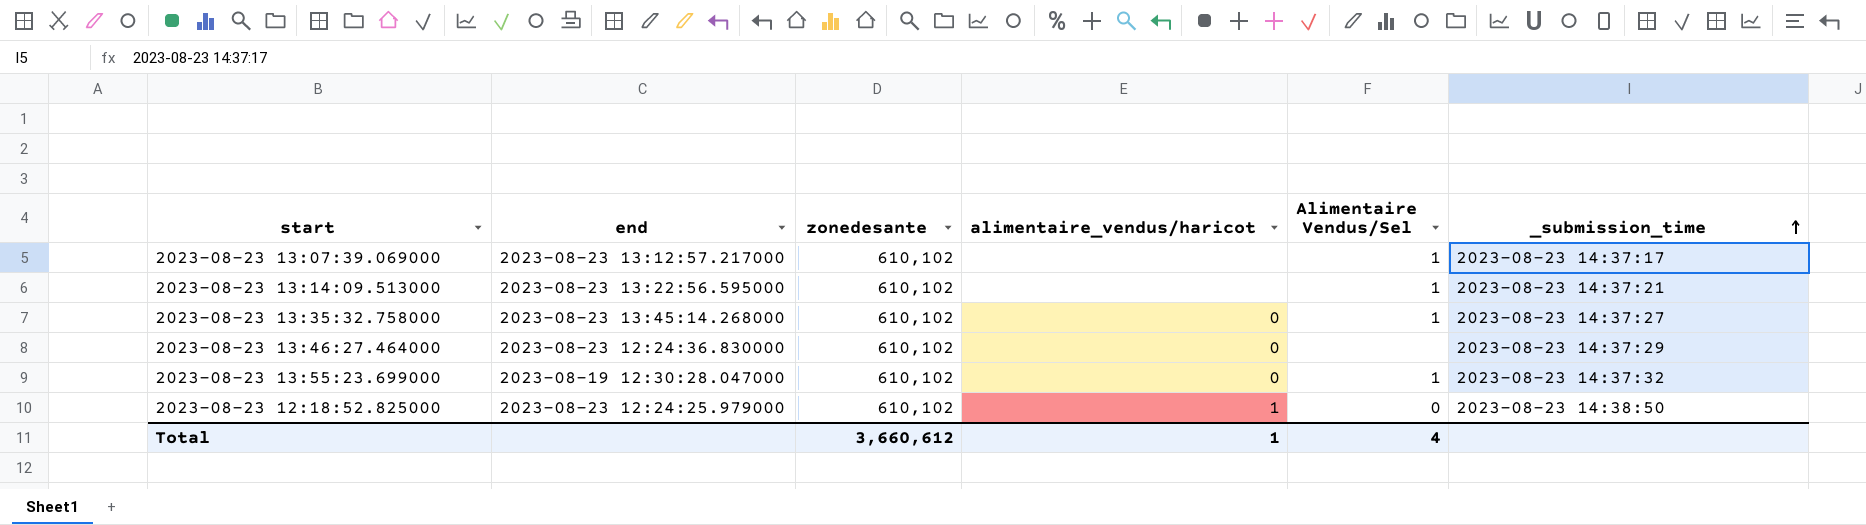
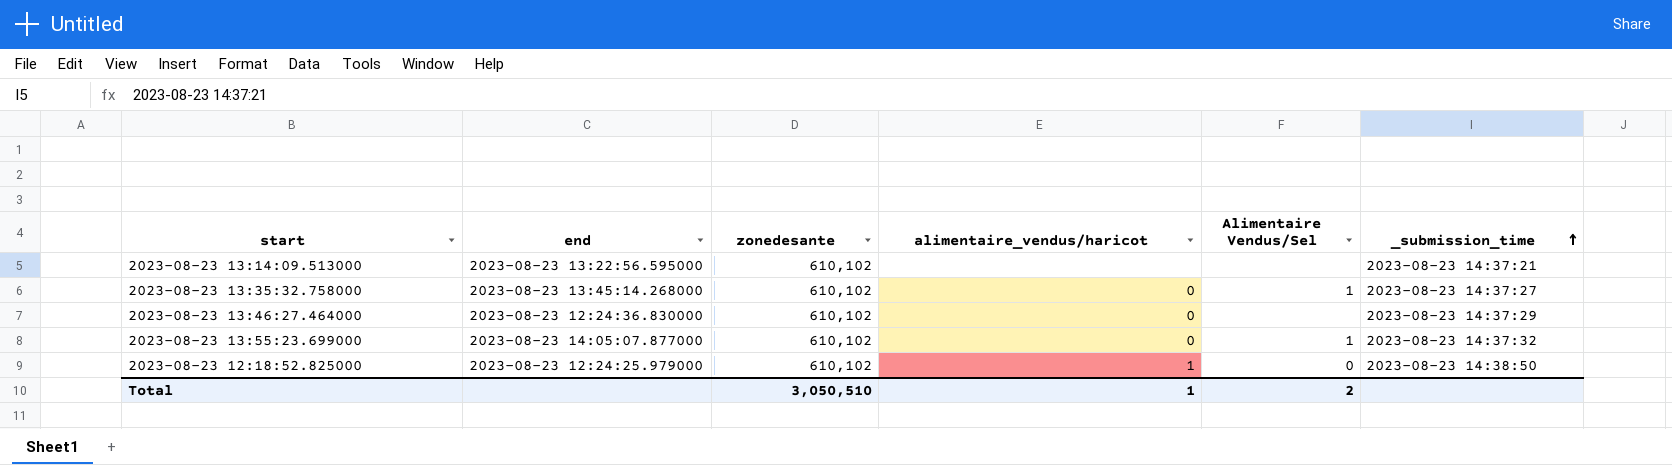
row 2023-08-23 13:07:39.069000: 2023-08-23 13:12:57.217000 | 610,102 | none | 1 | 2023-08-23 14:37:17 -> none
2023-08-23 13:14:09.513000 | Alimentaire Vendus/Sel: 1 -> none
2023-08-23 13:55:23.699000 | end: 2023-08-19 12:30:28.047000 -> 2023-08-23 14:05:07.877000
Total | zonedesante: 3,660,612 -> 3,050,510
Total | Alimentaire Vendus/Sel: 4 -> 2

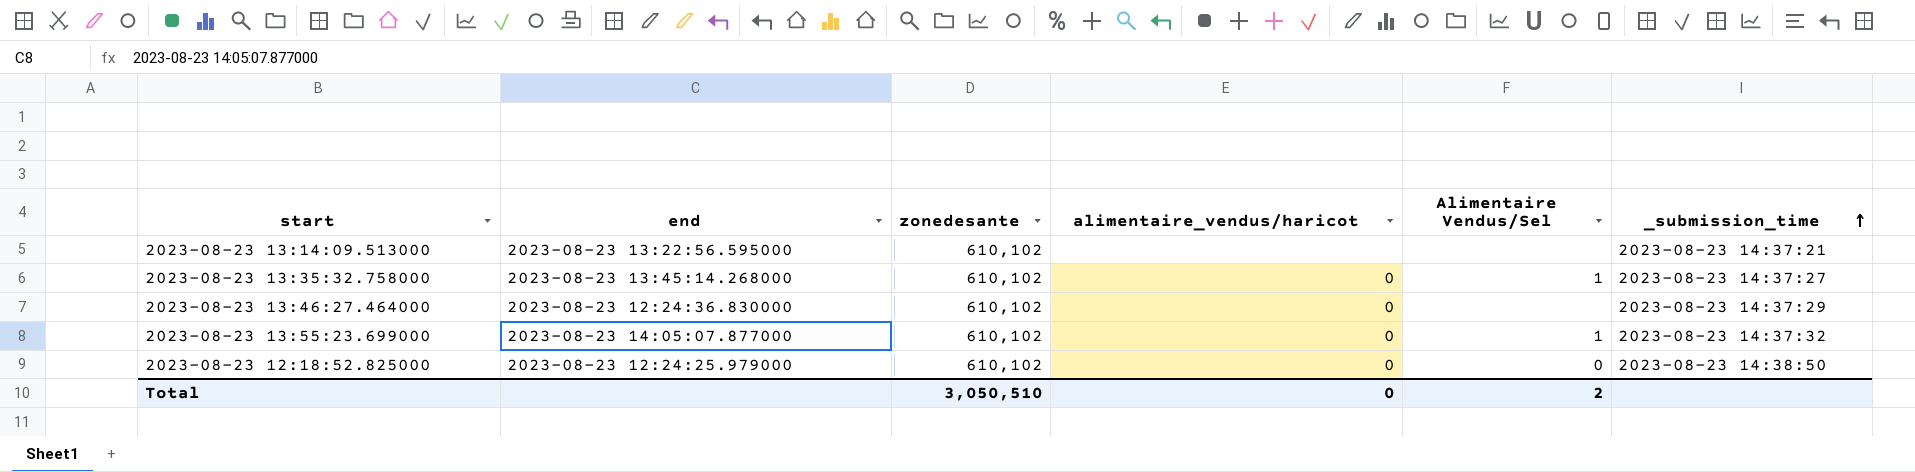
2023-08-23 12:18:52.825000 | alimentaire_vendus/haricot: 1 -> 0
Total | alimentaire_vendus/haricot: 1 -> 0

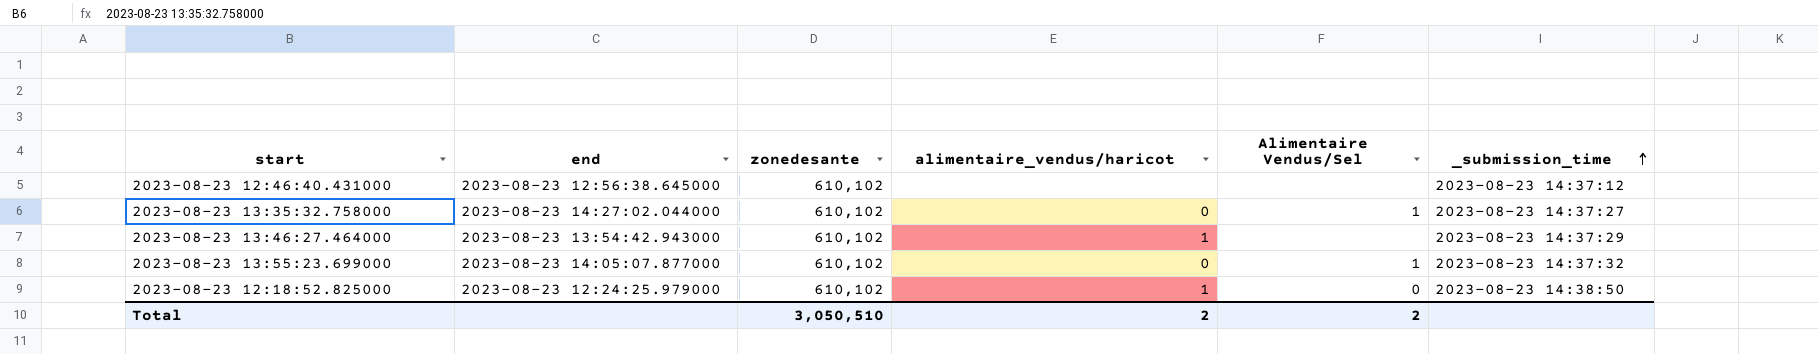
row 2023-08-23 13:14:09.513000: 2023-08-23 13:22:56.595000 | 610,102 | none | none | 2023-08-23 14:37:21 -> none
row 2023-08-23 12:46:40.431000: none -> 2023-08-23 12:56:38.645000 | 610,102 | none | none | 2023-08-23 14:37:12
2023-08-23 13:35:32.758000 | end: 2023-08-23 13:45:14.268000 -> 2023-08-23 14:27:02.044000
2023-08-23 13:46:27.464000 | end: 2023-08-23 12:24:36.830000 -> 2023-08-23 13:54:42.943000
2023-08-23 13:46:27.464000 | alimentaire_vendus/haricot: 0 -> 1
2023-08-23 12:18:52.825000 | alimentaire_vendus/haricot: 0 -> 1
Total | alimentaire_vendus/haricot: 0 -> 2

